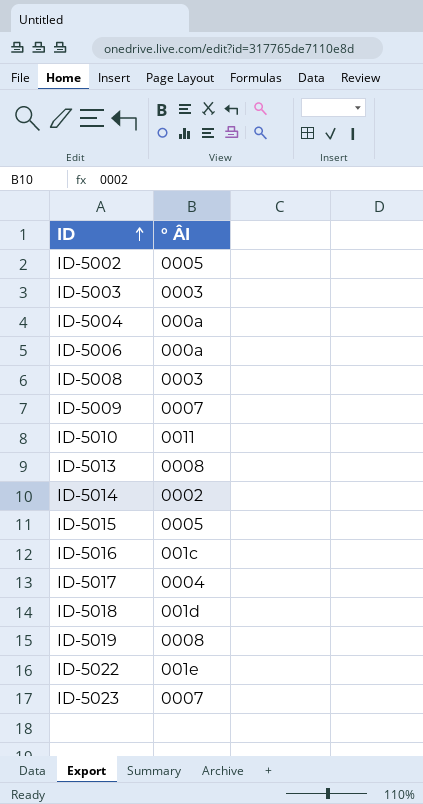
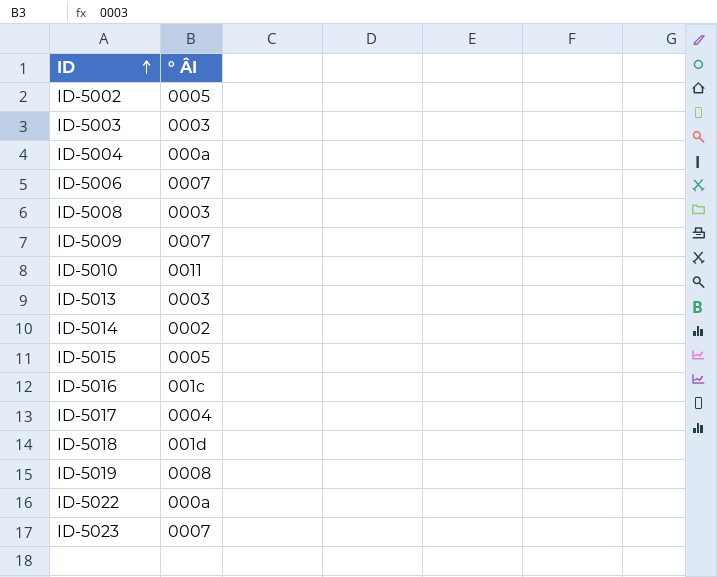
ID-5006 | ° ÂI: 000a -> 0007
ID-5013 | ° ÂI: 0008 -> 0003
ID-5022 | ° ÂI: 001e -> 000a

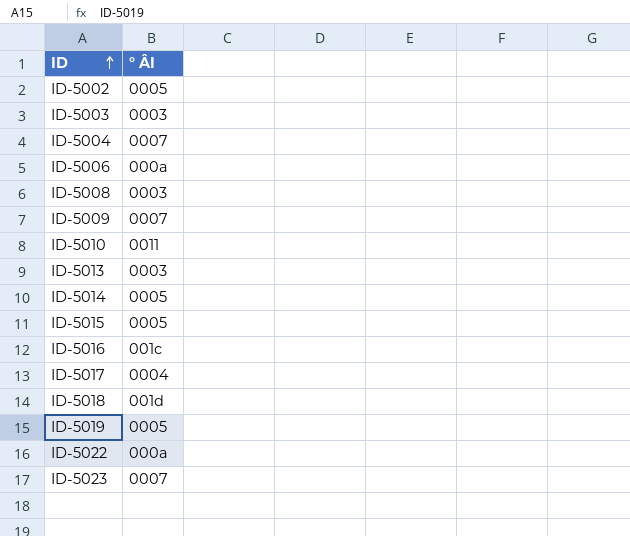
ID-5004 | ° ÂI: 000a -> 0007
ID-5006 | ° ÂI: 0007 -> 000a
ID-5014 | ° ÂI: 0002 -> 0005
ID-5019 | ° ÂI: 0008 -> 0005

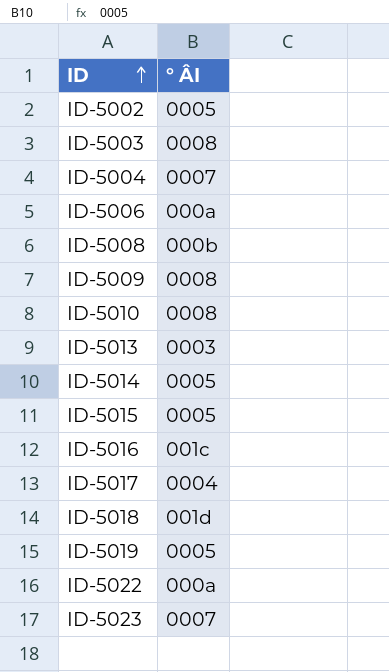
ID-5003 | ° ÂI: 0003 -> 0008
ID-5008 | ° ÂI: 0003 -> 000b
ID-5009 | ° ÂI: 0007 -> 0008
ID-5010 | ° ÂI: 0011 -> 0008

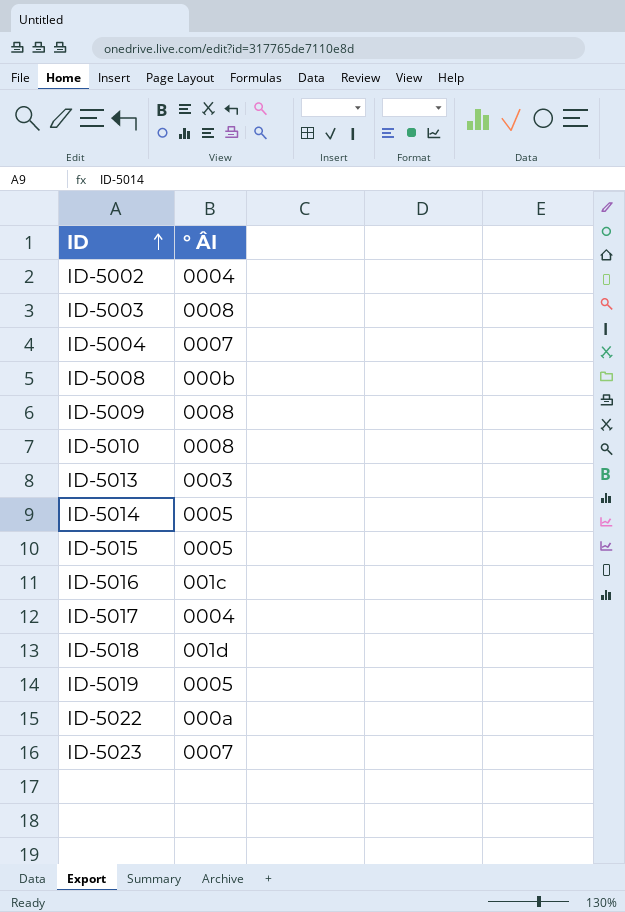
row ID-5006: 000a -> none
ID-5002 | ° ÂI: 0005 -> 0004

